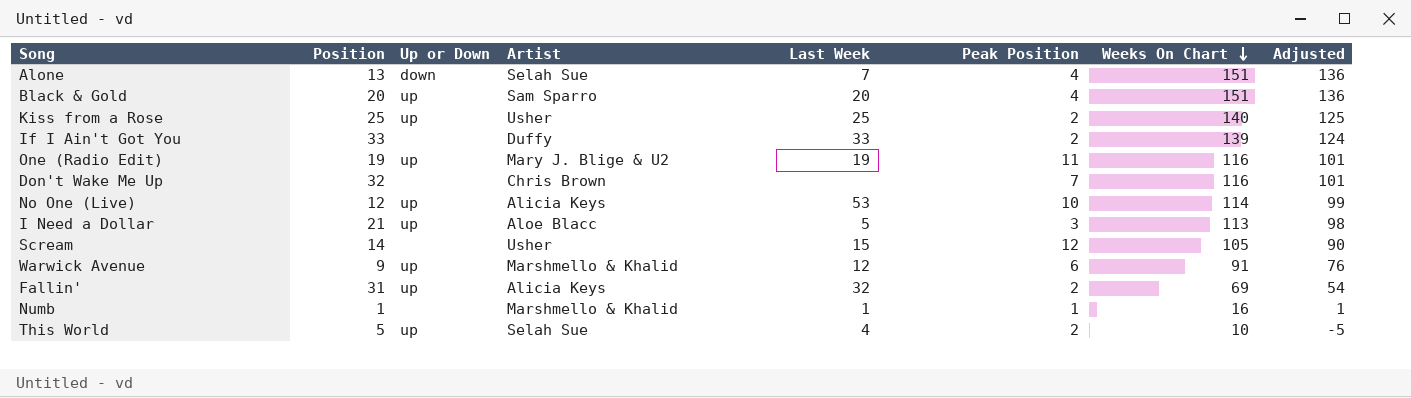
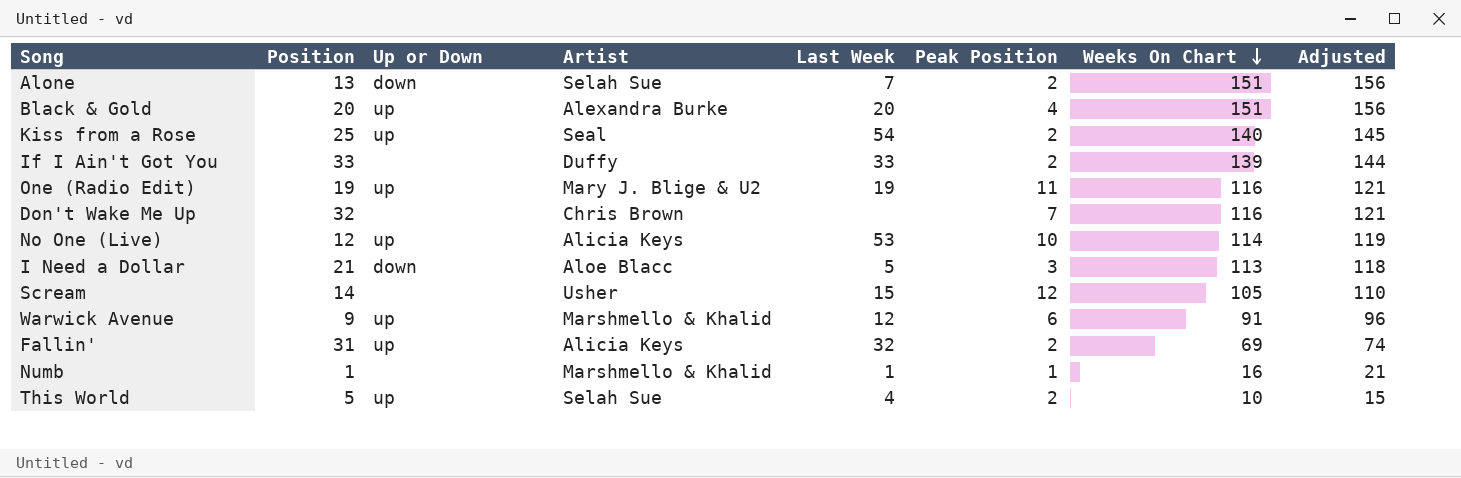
column Adjusted | formula: [Weeks On Chart] - 15 -> [Weeks On Chart] + 5
Alone | Peak Position: 4 -> 2
Black & Gold | Artist: Sam Sparro -> Alexandra Burke
Kiss from a Rose | Artist: Usher -> Seal
Kiss from a Rose | Last Week: 25 -> 54
I Need a Dollar | Up or Down: up -> down

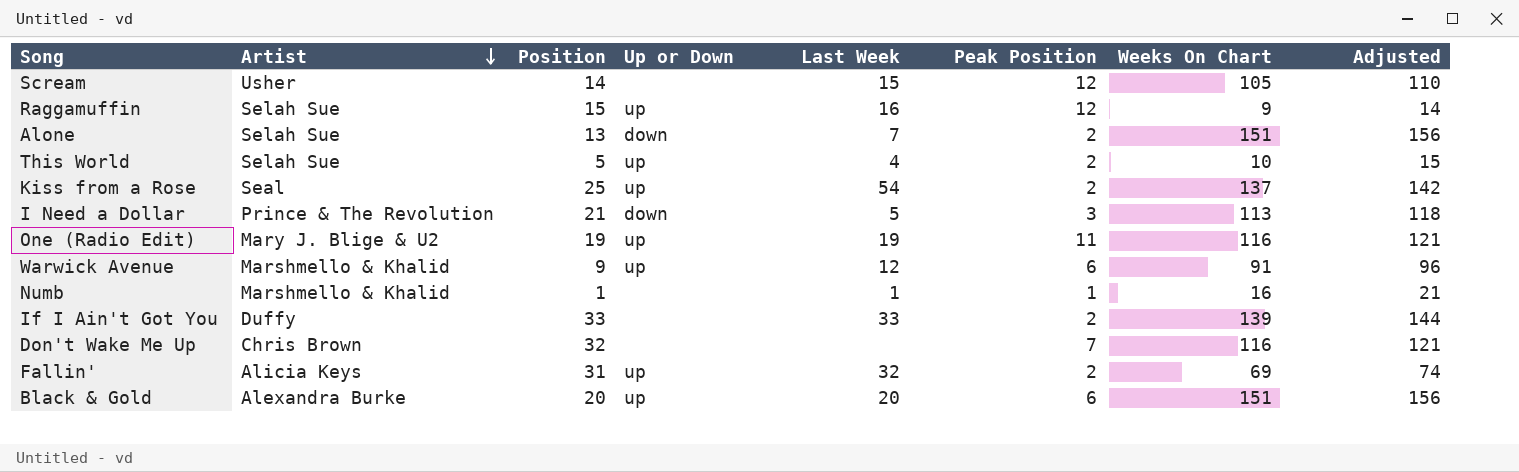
row order: Weeks On Chart descending -> Artist descending
column Artist | position: 4 -> 2
row No One (Live): 12 | up | Alicia Keys | 53 | 10 | 114 | 119 -> none
row Raggamuffin: none -> Selah Sue | 15 | up | 16 | 12 | 9 | 14
Kiss from a Rose | Weeks On Chart: 140 -> 137
Kiss from a Rose | Adjusted: 145 -> 142
I Need a Dollar | Artist: Aloe Blacc -> Prince & The Revolution
Black & Gold | Peak Position: 4 -> 6

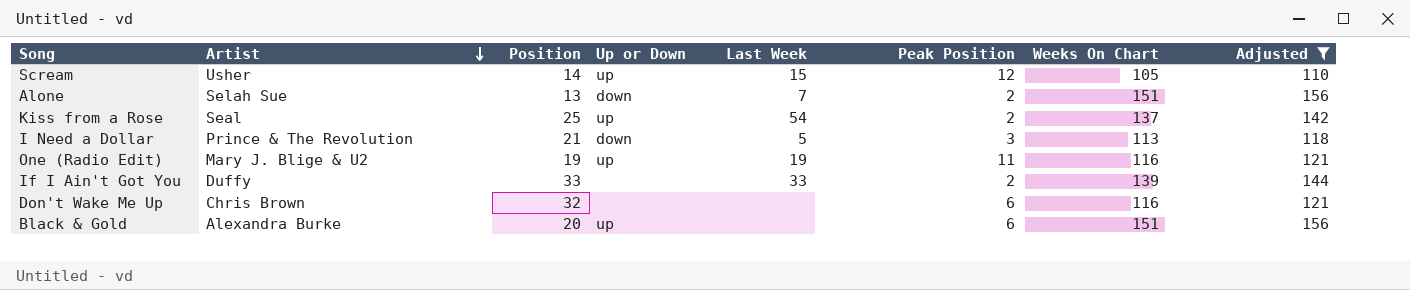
filter: none -> Adjusted >= 110
Scream | Up or Down: none -> up
Don't Wake Me Up | Peak Position: 7 -> 6
Black & Gold | Last Week: 20 -> none

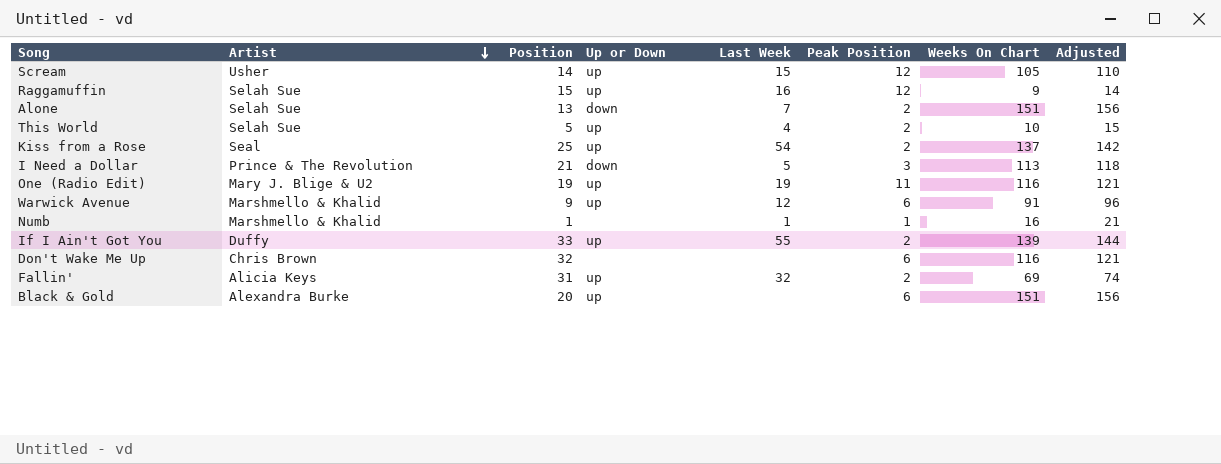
filter: Adjusted >= 110 -> none
If I Ain't Got You | Up or Down: none -> up
If I Ain't Got You | Last Week: 33 -> 55

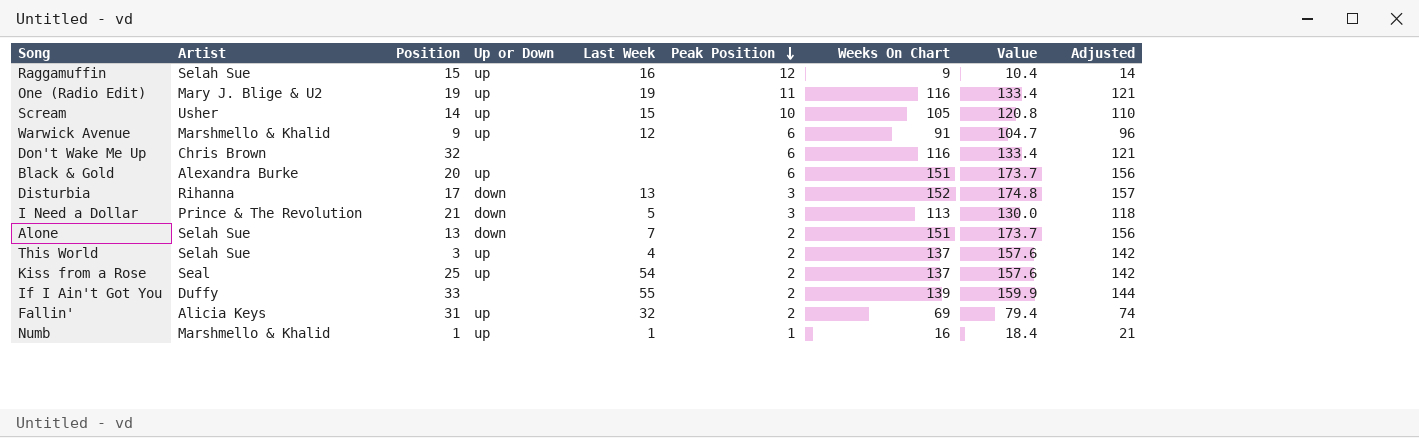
row order: Artist descending -> Peak Position descending
column Value | formula: none -> [Weeks On Chart] * 1.15
Scream | Peak Position: 12 -> 10
row Disturbia: none -> Rihanna | 17 | down | 13 | 3 | 152 | 174.8 | 157
This World | Position: 5 -> 3
This World | Weeks On Chart: 10 -> 137
This World | Adjusted: 15 -> 142
If I Ain't Got You | Up or Down: up -> none
Numb | Up or Down: none -> up

